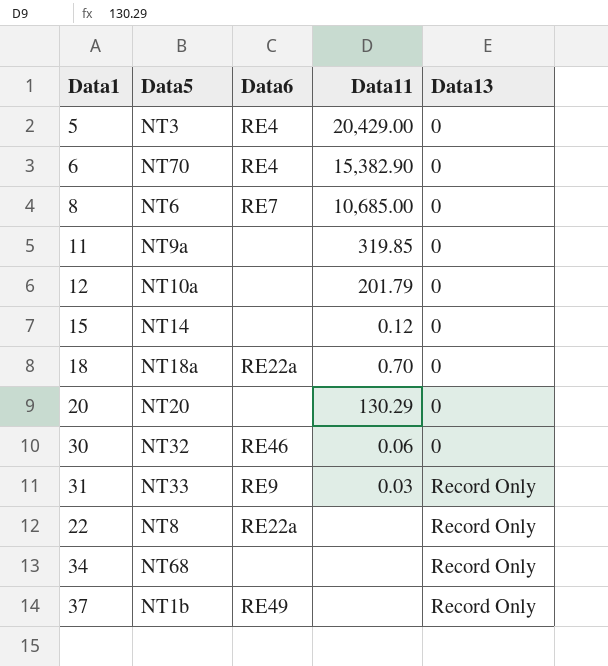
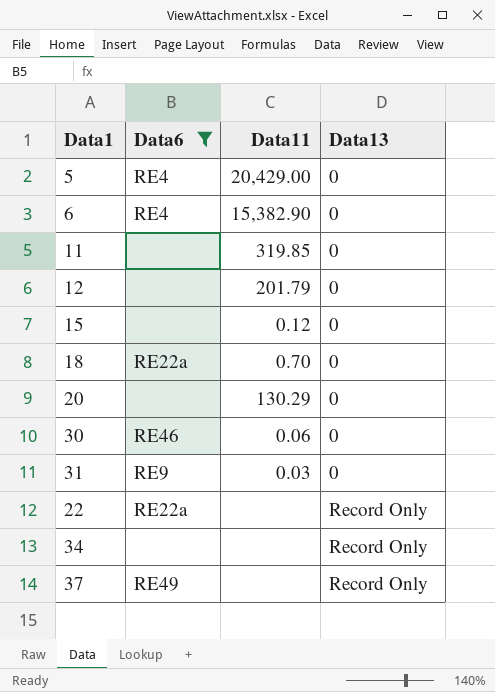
filter: none -> Data6 != RE7
column Data5 | position: 2 -> none
31 | Data13: Record Only -> 0

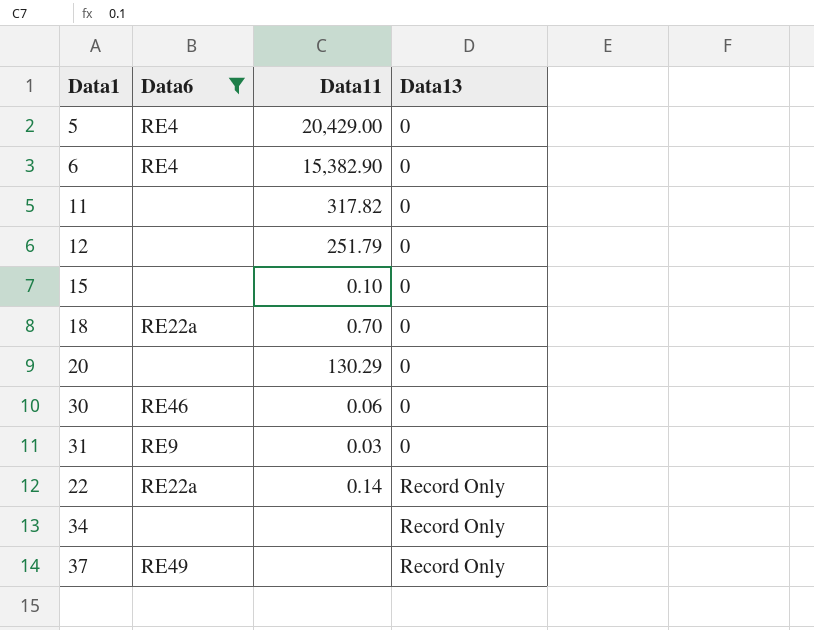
11 | Data11: 319.85 -> 317.82
12 | Data11: 201.79 -> 251.79
15 | Data11: 0.12 -> 0.10
22 | Data11: none -> 0.14

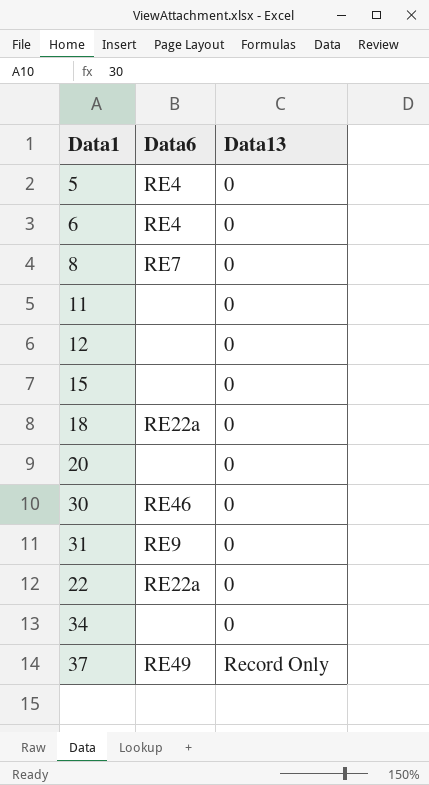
filter: Data6 != RE7 -> none
column Data11 | position: 3 -> none
22 | Data13: Record Only -> 0
34 | Data13: Record Only -> 0

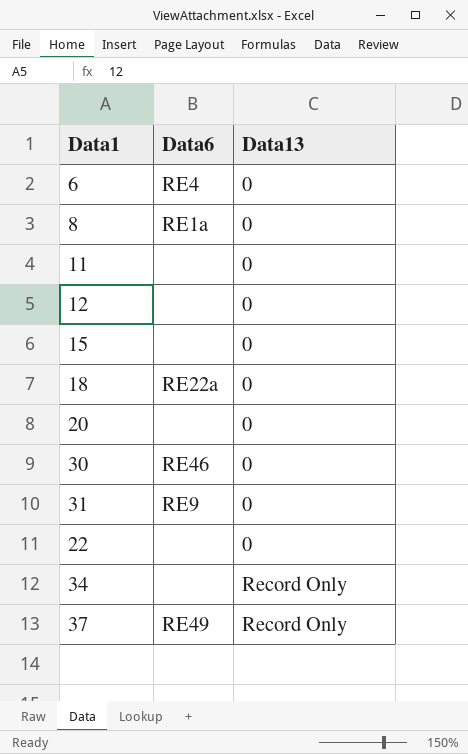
row 5: RE4 | 0 -> none
8 | Data6: RE7 -> RE1a
22 | Data6: RE22a -> none
34 | Data13: 0 -> Record Only

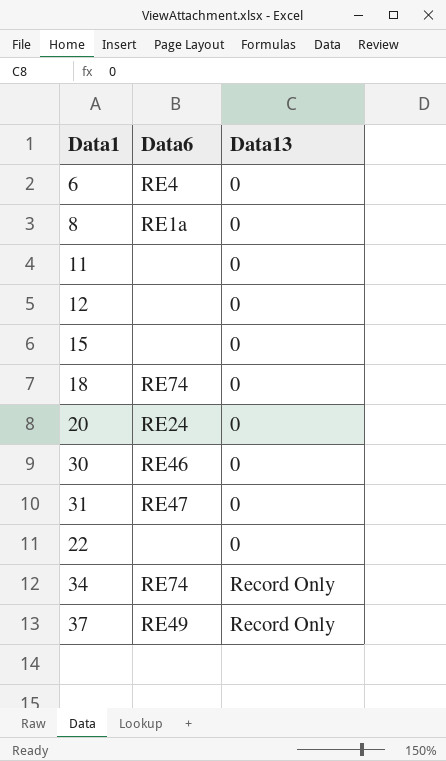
18 | Data6: RE22a -> RE74
20 | Data6: none -> RE24
31 | Data6: RE9 -> RE47
34 | Data6: none -> RE74

